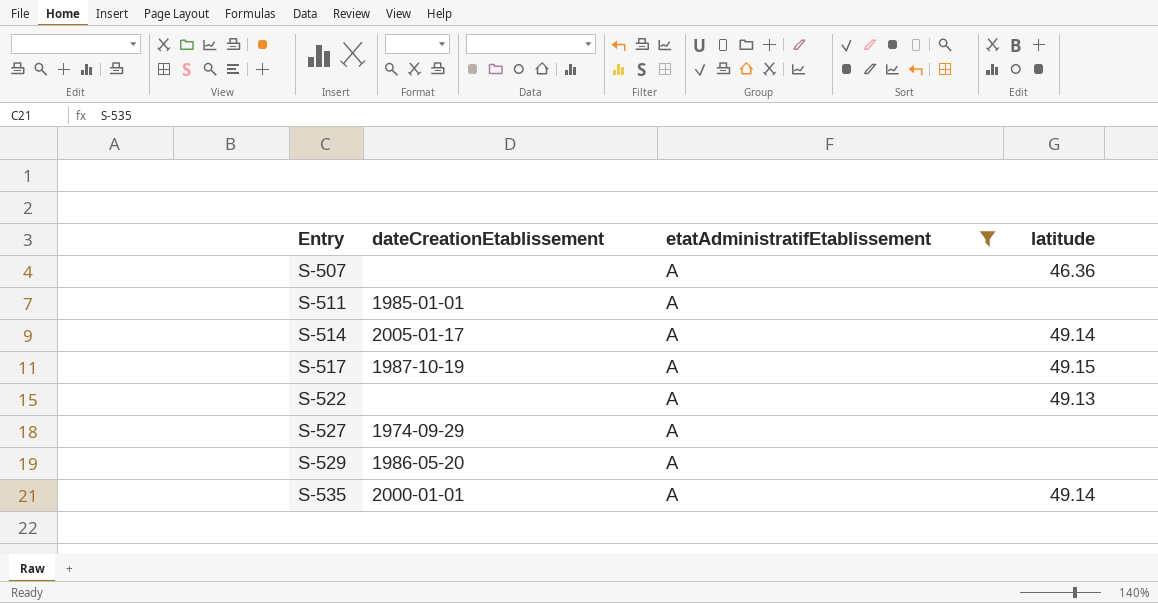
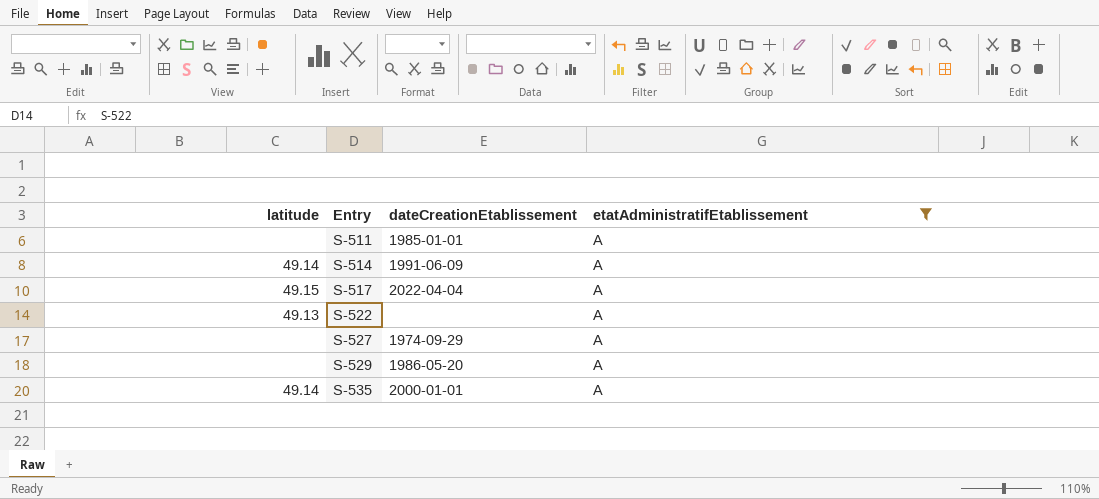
column latitude | position: 4 -> 1
row S-507: none | A | 46.36 -> none
S-514 | dateCreationEtablissement: 2005-01-17 -> 1991-06-09
S-517 | dateCreationEtablissement: 1987-10-19 -> 2022-04-04

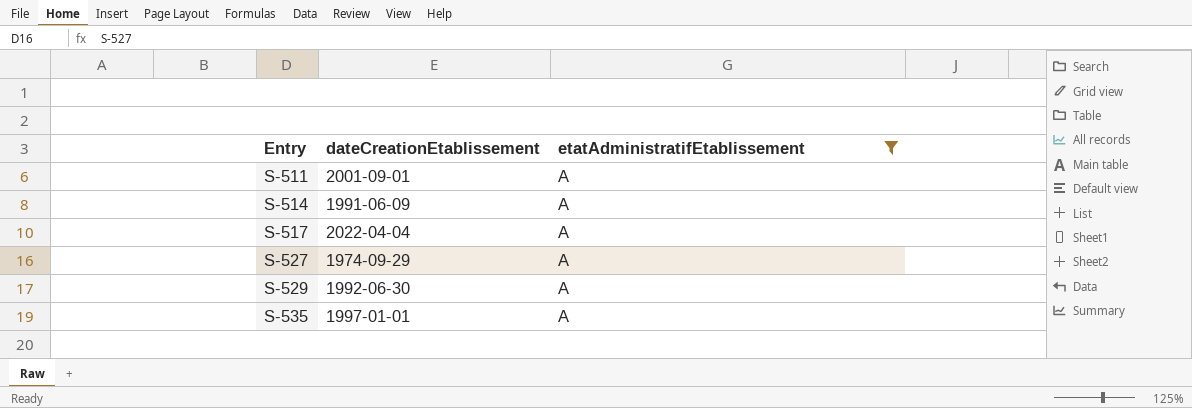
column latitude | position: 1 -> none
row S-522: 49.13 | none | A -> none
S-511 | dateCreationEtablissement: 1985-01-01 -> 2001-09-01
S-529 | dateCreationEtablissement: 1986-05-20 -> 1992-06-30
S-535 | dateCreationEtablissement: 2000-01-01 -> 1997-01-01

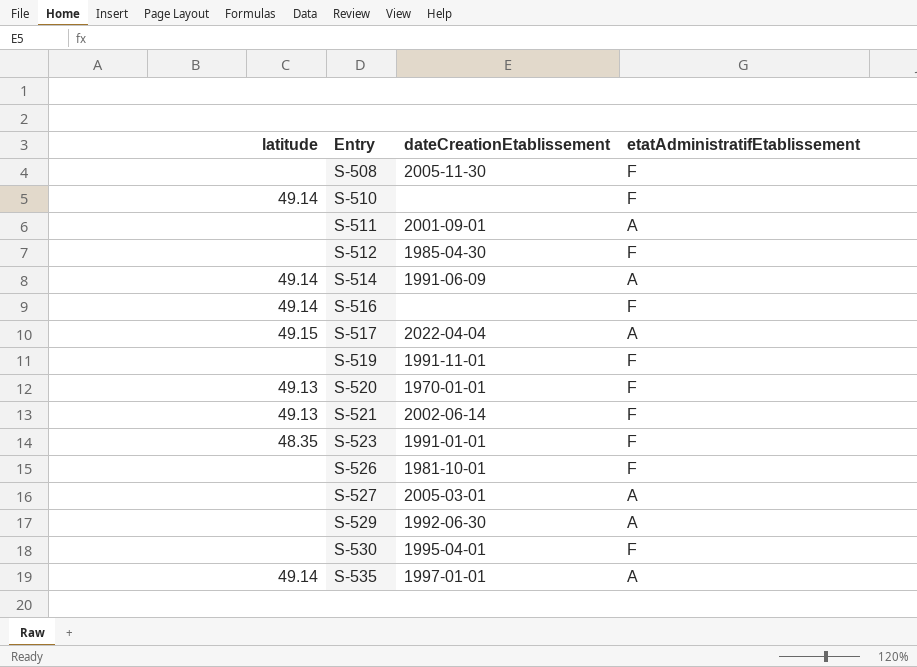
filter: etatAdministratifEtablissement = A -> none
column latitude | position: none -> 1
S-527 | dateCreationEtablissement: 1974-09-29 -> 2005-03-01

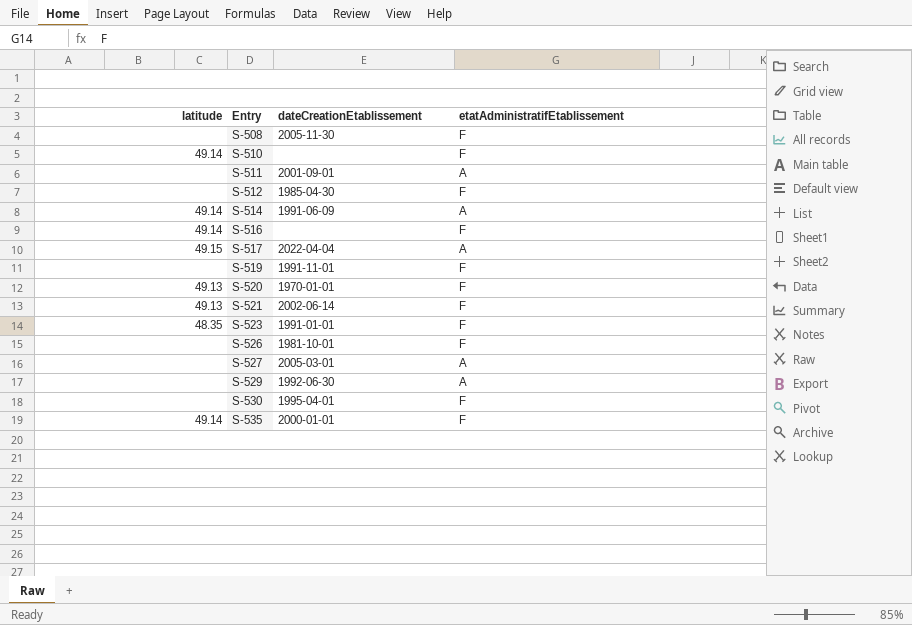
S-535 | dateCreationEtablissement: 1997-01-01 -> 2000-01-01
S-535 | etatAdministratifEtablissement: A -> F

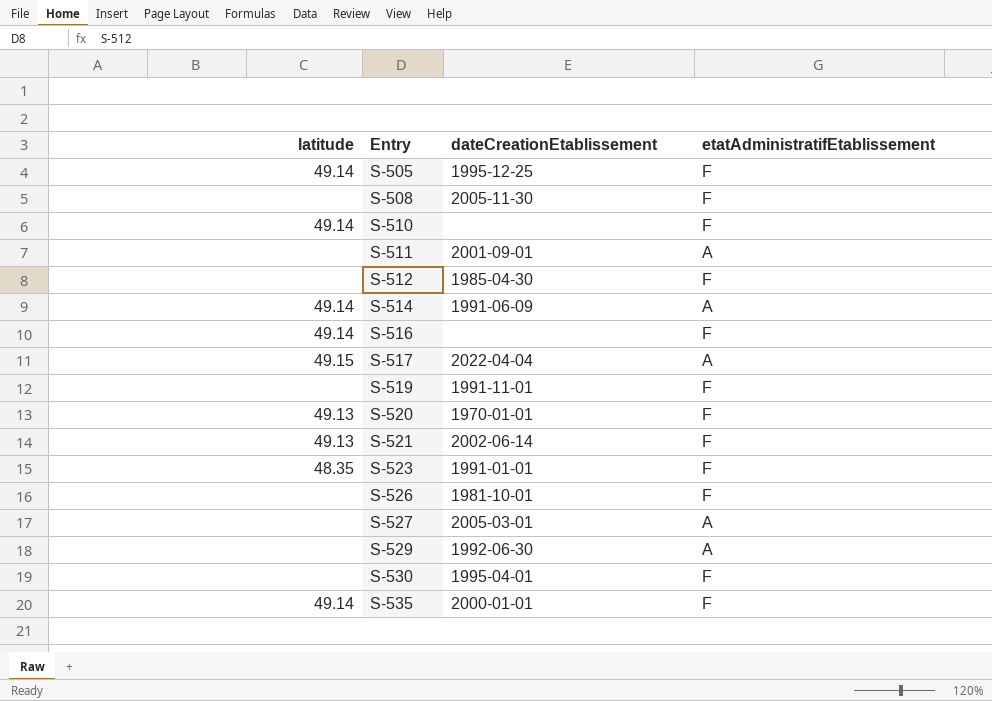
row S-505: none -> 49.14 | 1995-12-25 | F

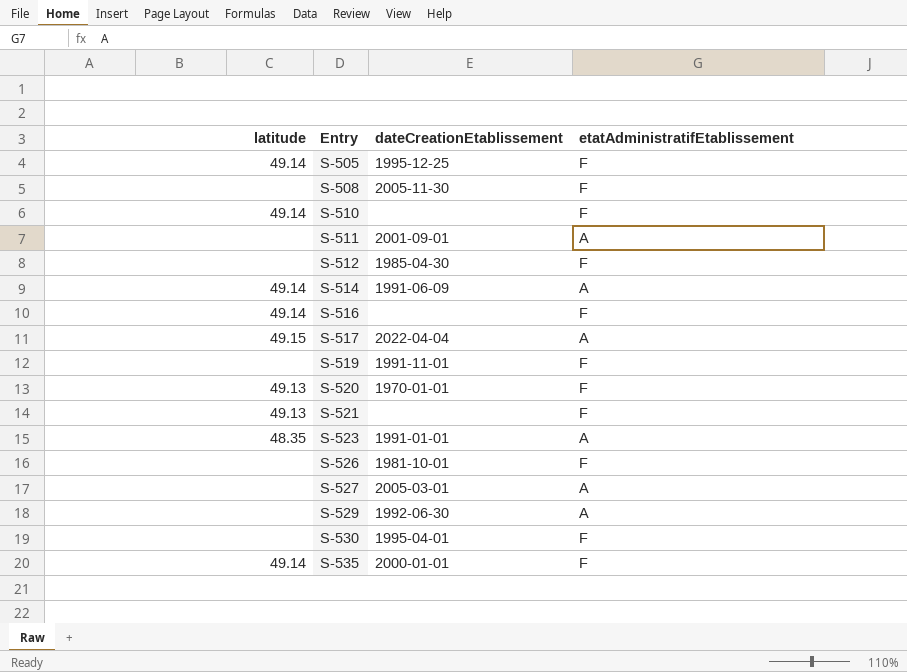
S-521 | dateCreationEtablissement: 2002-06-14 -> none
S-523 | etatAdministratifEtablissement: F -> A

